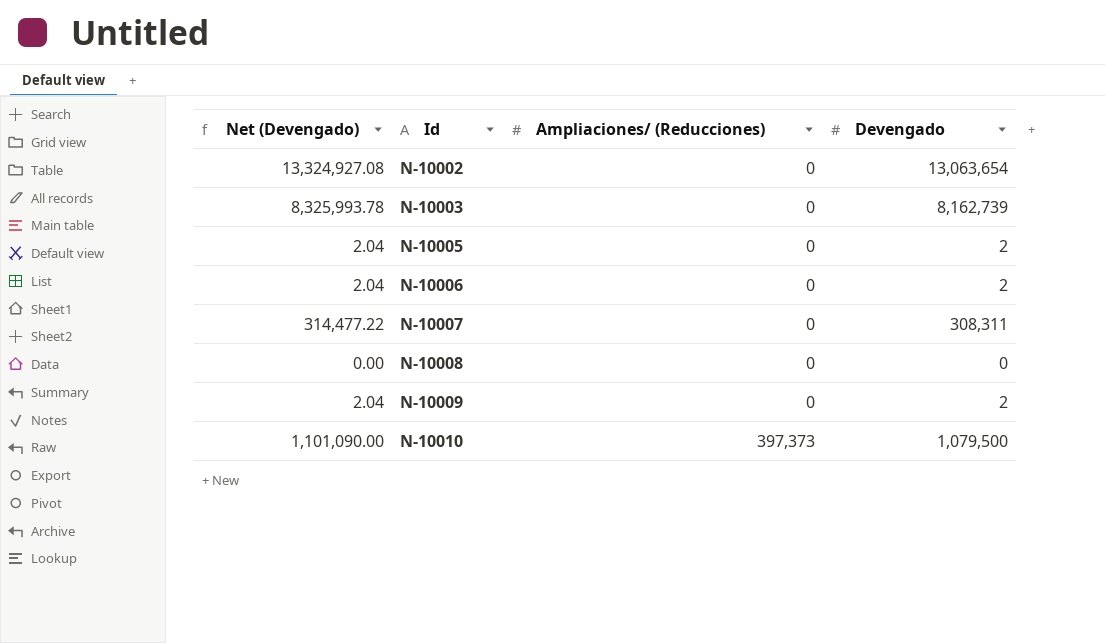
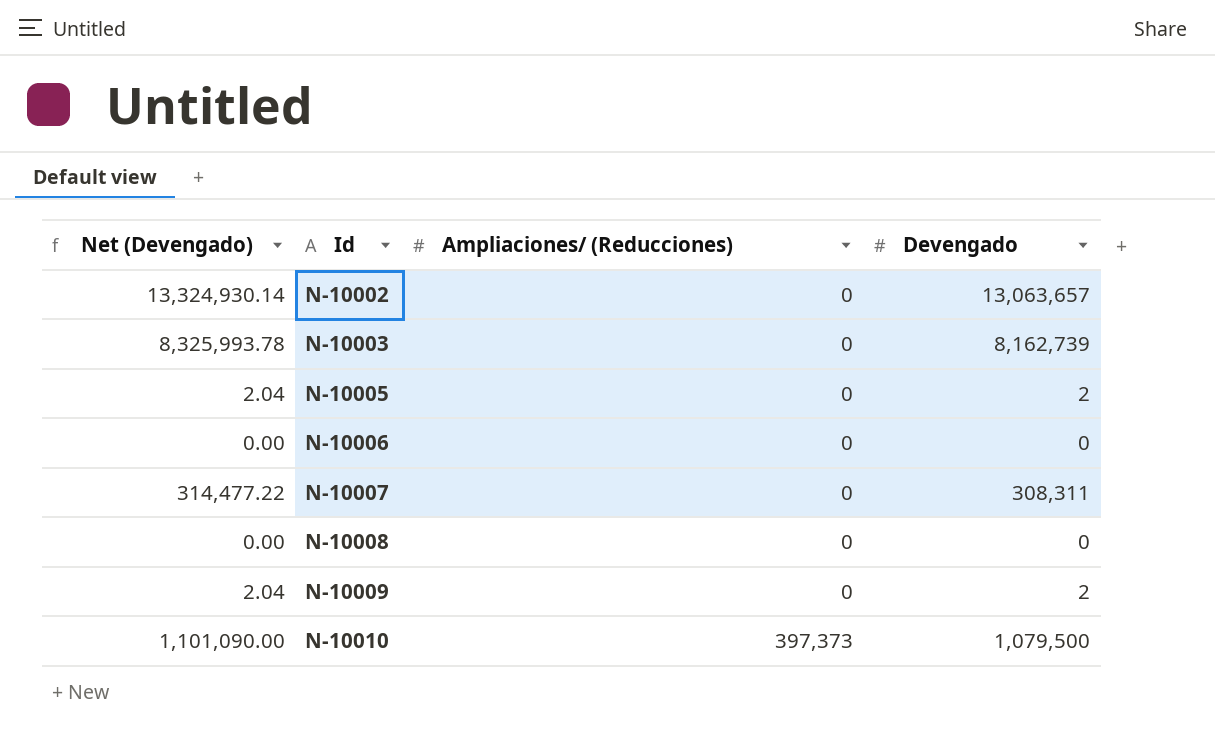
N-10002 | Net (Devengado): 13,324,927.08 -> 13,324,930.14
N-10002 | Devengado: 13,063,654 -> 13,063,657
N-10006 | Net (Devengado): 2.04 -> 0.00
N-10006 | Devengado: 2 -> 0

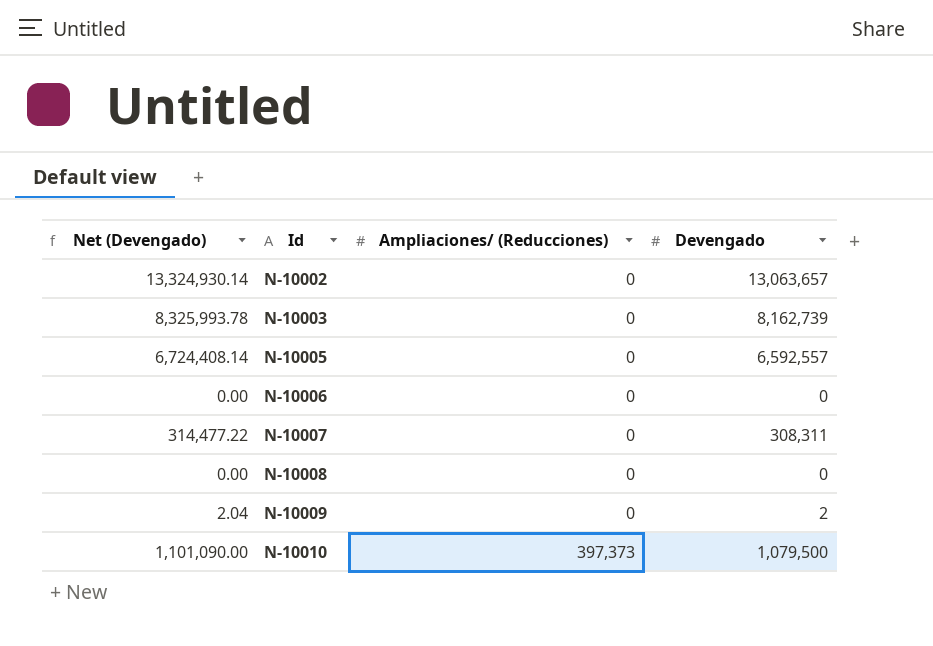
N-10005 | Net (Devengado): 2.04 -> 6,724,408.14
N-10005 | Devengado: 2 -> 6,592,557

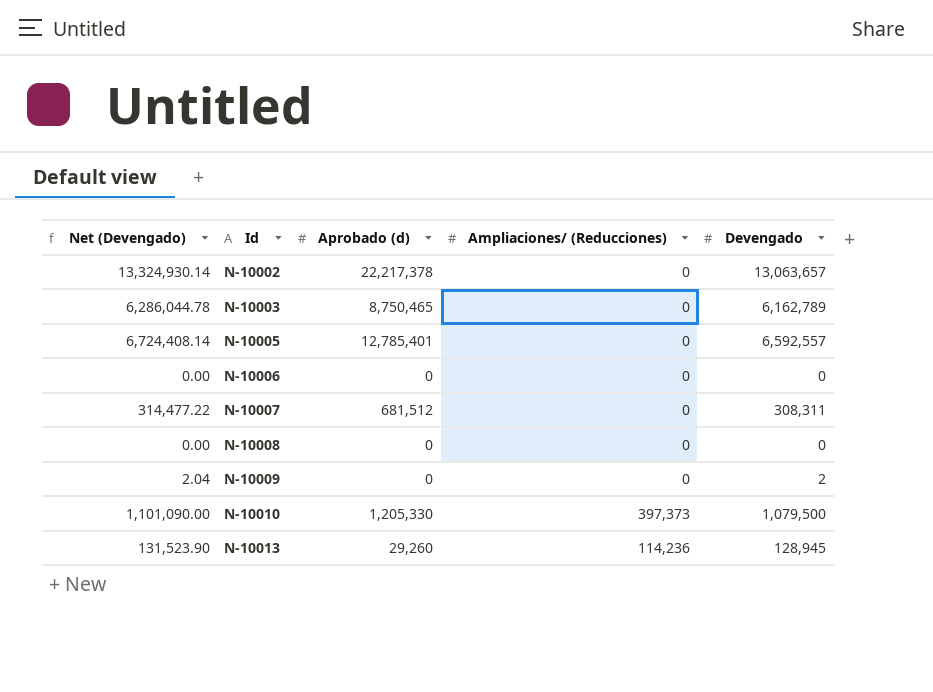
column Aprobado (d) | position: none -> 3
N-10003 | Net (Devengado): 8,325,993.78 -> 6,286,044.78
N-10003 | Devengado: 8,162,739 -> 6,162,789
row N-10013: none -> 131,523.90 | 29,260 | 114,236 | 128,945

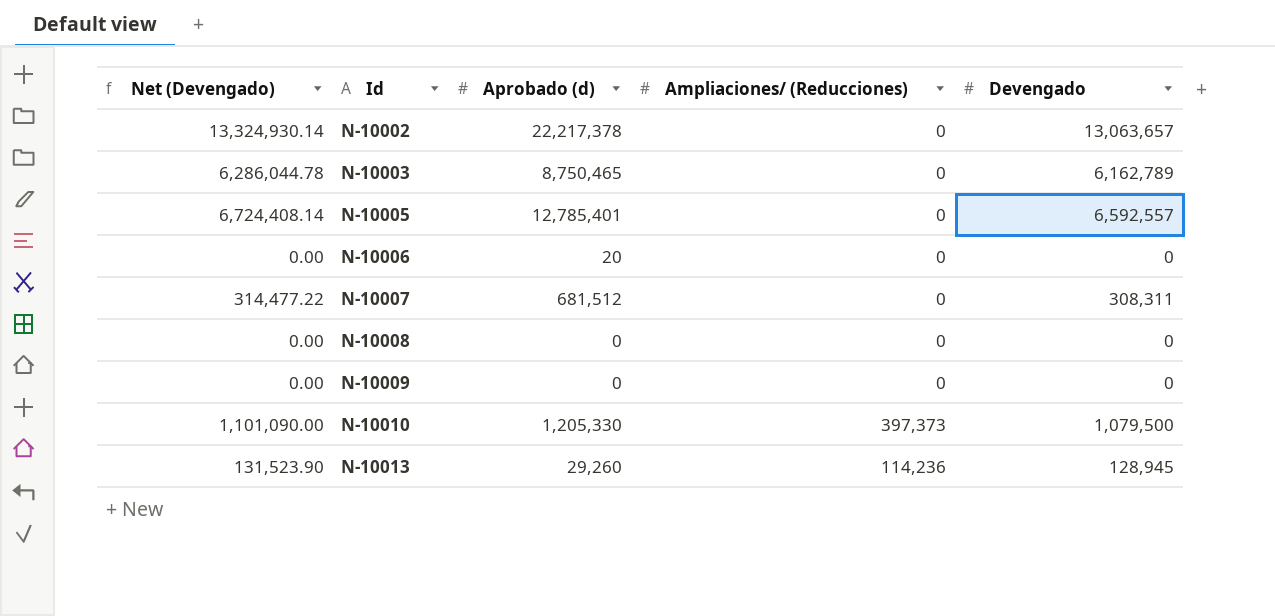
N-10006 | Aprobado (d): 0 -> 20
N-10009 | Net (Devengado): 2.04 -> 0.00
N-10009 | Devengado: 2 -> 0

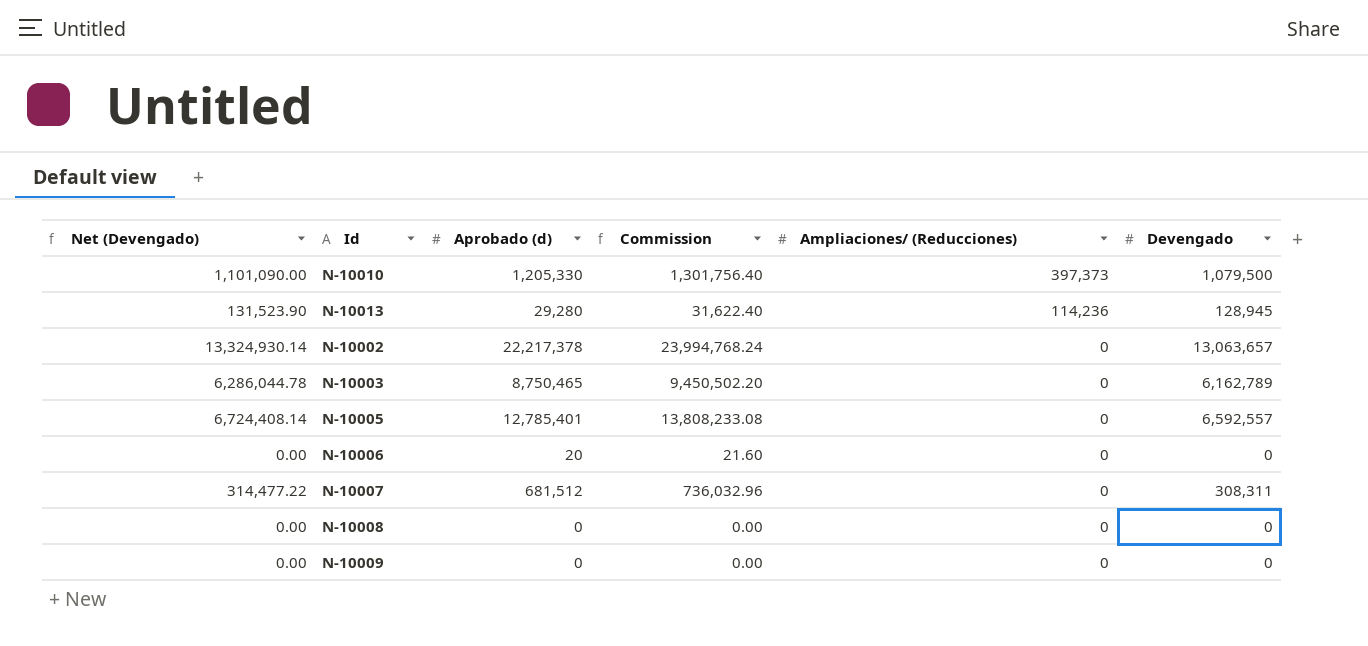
row order: Id ascending -> Ampliaciones/ (Reducciones) descending
column Commission | formula: none -> [Aprobado (d)] * 1.08
N-10013 | Aprobado (d): 29,260 -> 29,280

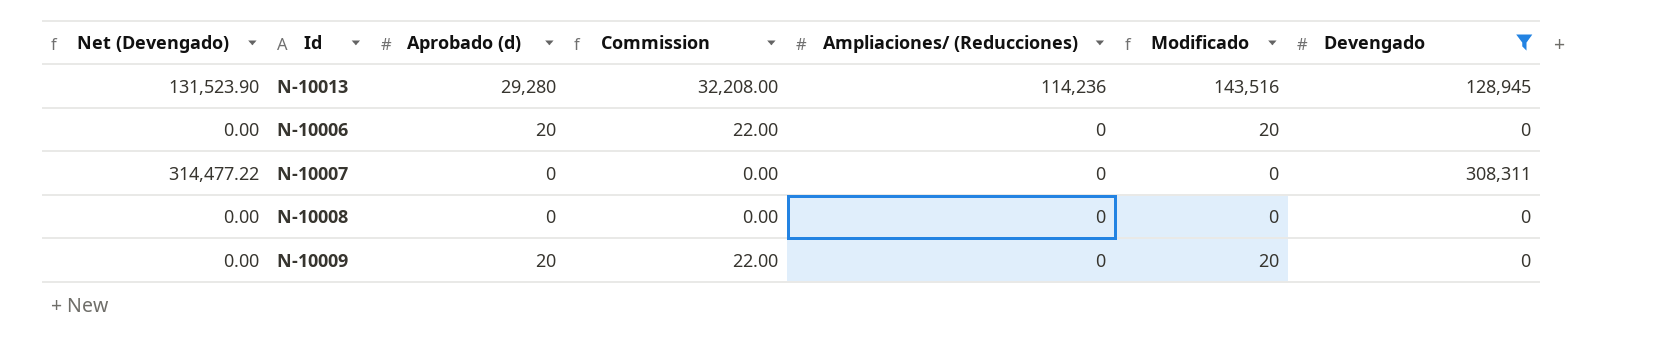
filter: none -> Devengado <= 308,311
column Commission | formula: [Aprobado (d)] * 1.08 -> [Aprobado (d)] * 1.1
column Modificado | formula: none -> [Aprobado (d)] + [Ampliaciones/ (Reducciones)]
N-10007 | Aprobado (d): 681,512 -> 0
N-10009 | Aprobado (d): 0 -> 20

